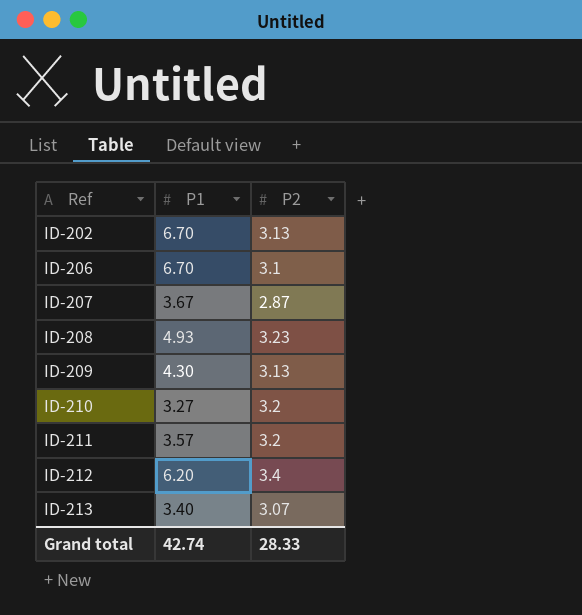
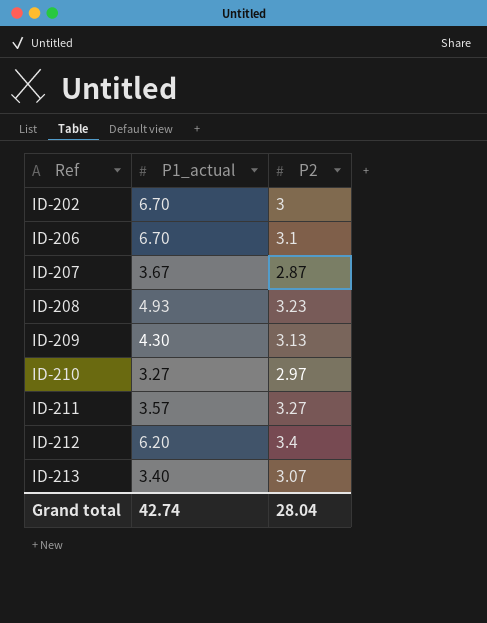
column name: P1 -> P1_actual
ID-202 | P2: 3.13 -> 3
ID-210 | P2: 3.2 -> 2.97
ID-211 | P2: 3.2 -> 3.27
Grand total | P2: 28.33 -> 28.04

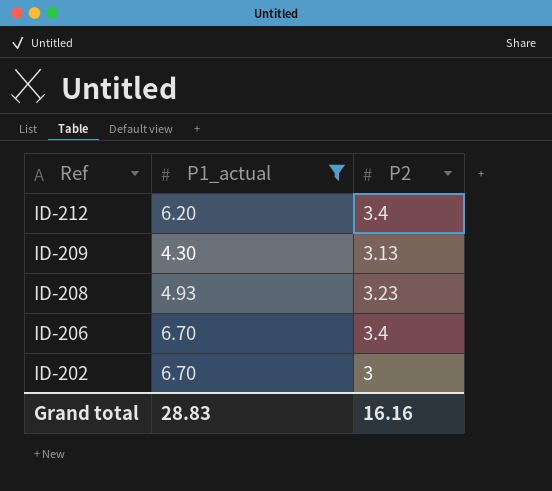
filter: none -> P1_actual >= 4.30
row order: Ref ascending -> Ref descending
ID-206 | P2: 3.1 -> 3.4
Grand total | P1_actual: 42.74 -> 28.83
Grand total | P2: 28.04 -> 16.16

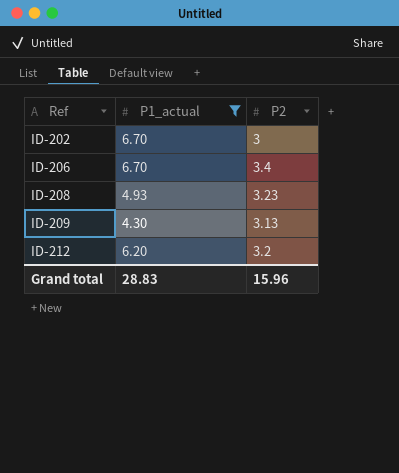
row order: Ref descending -> Ref ascending
ID-212 | P2: 3.4 -> 3.2
Grand total | P2: 16.16 -> 15.96

